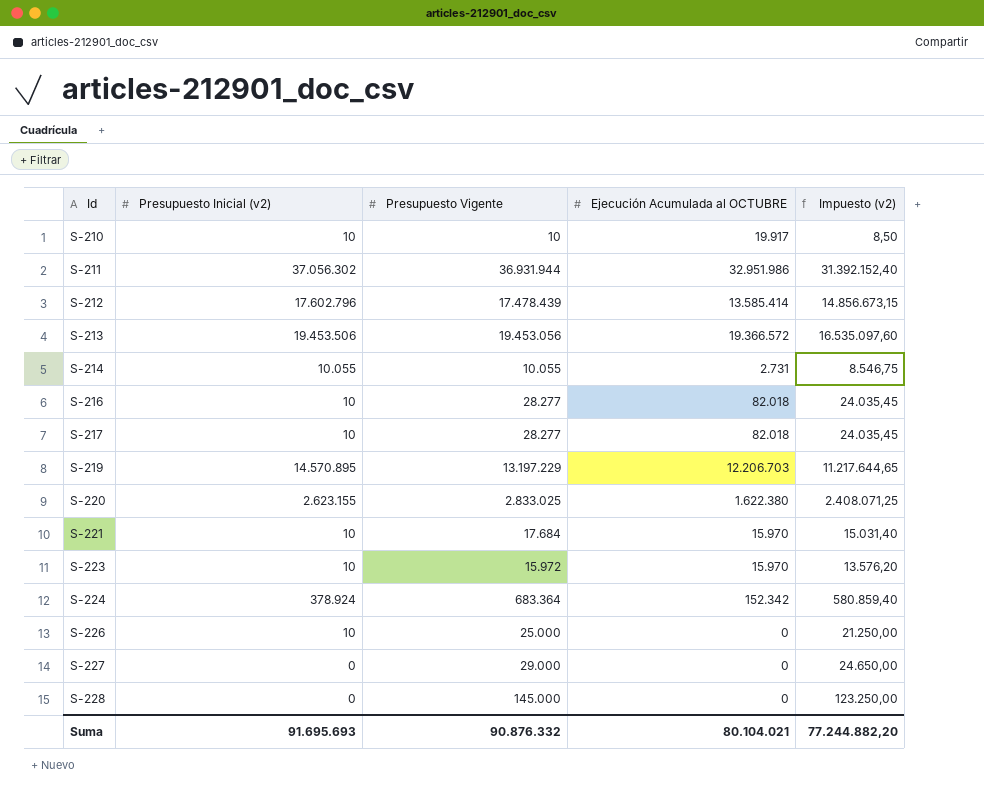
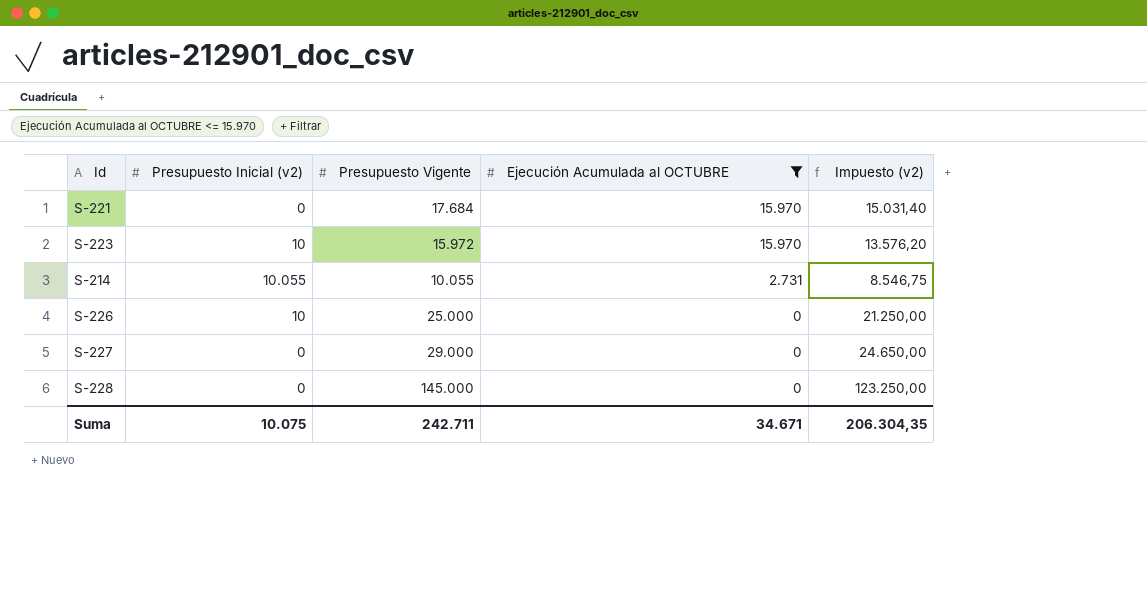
filter: none -> Ejecución Acumulada al OCTUBRE <= 15.970
row order: Id ascending -> Ejecución Acumulada al OCTUBRE descending
S-221 | Presupuesto Inicial (v2): 10 -> 0
Suma | Presupuesto Inicial (v2): 91.695.693 -> 10.075
Suma | Presupuesto Vigente: 90.876.332 -> 242.711
Suma | Ejecución Acumulada al OCTUBRE: 80.104.021 -> 34.671
Suma | Impuesto (v2): 77.244.882,20 -> 206.304,35

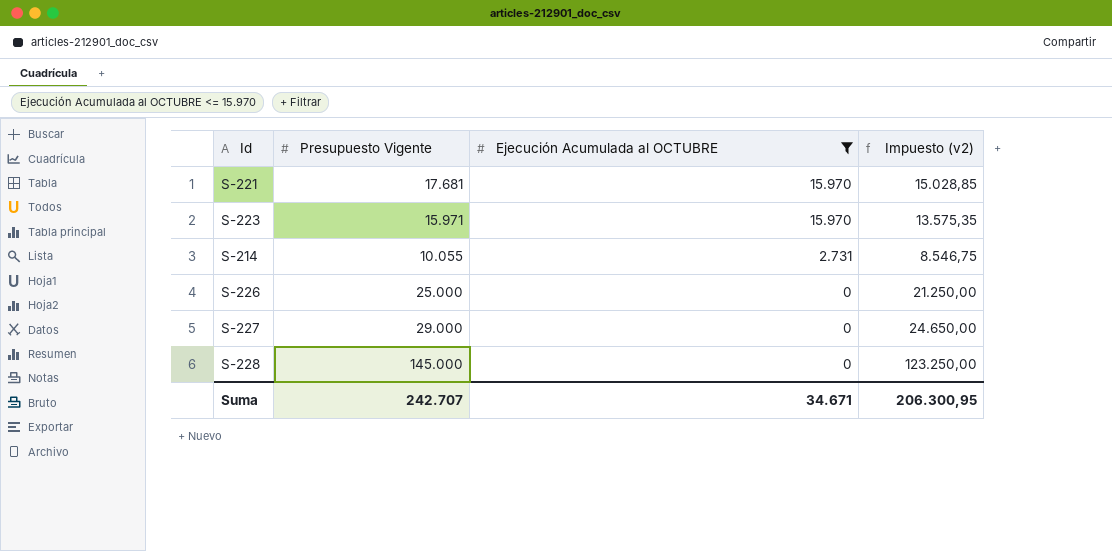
column Presupuesto Inicial (v2) | position: 2 -> none
S-221 | Presupuesto Vigente: 17.684 -> 17.681
S-221 | Impuesto (v2): 15.031,40 -> 15.028,85
S-223 | Presupuesto Vigente: 15.972 -> 15.971
S-223 | Impuesto (v2): 13.576,20 -> 13.575,35
Suma | Presupuesto Vigente: 242.711 -> 242.707
Suma | Impuesto (v2): 206.304,35 -> 206.300,95

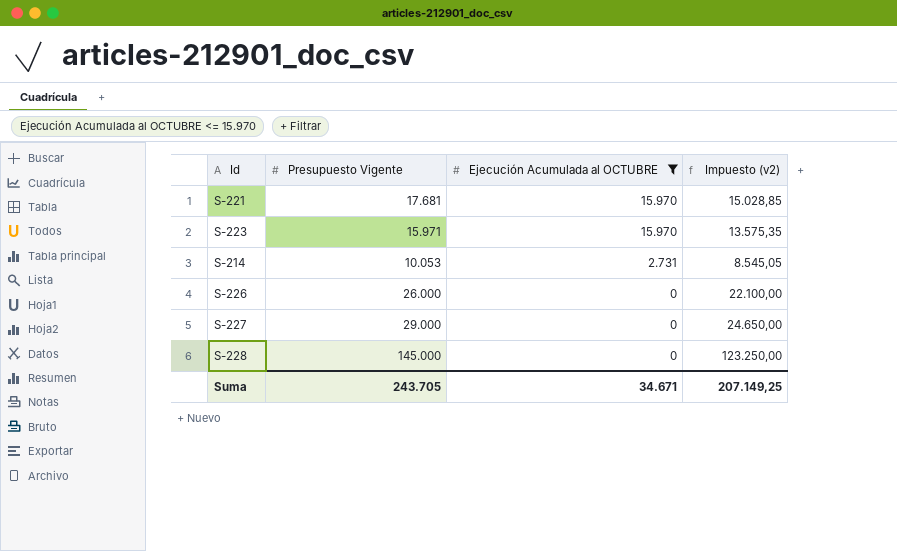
S-214 | Presupuesto Vigente: 10.055 -> 10.053
S-214 | Impuesto (v2): 8.546,75 -> 8.545,05
S-226 | Presupuesto Vigente: 25.000 -> 26.000
S-226 | Impuesto (v2): 21.250,00 -> 22.100,00
Suma | Presupuesto Vigente: 242.707 -> 243.705
Suma | Impuesto (v2): 206.300,95 -> 207.149,25

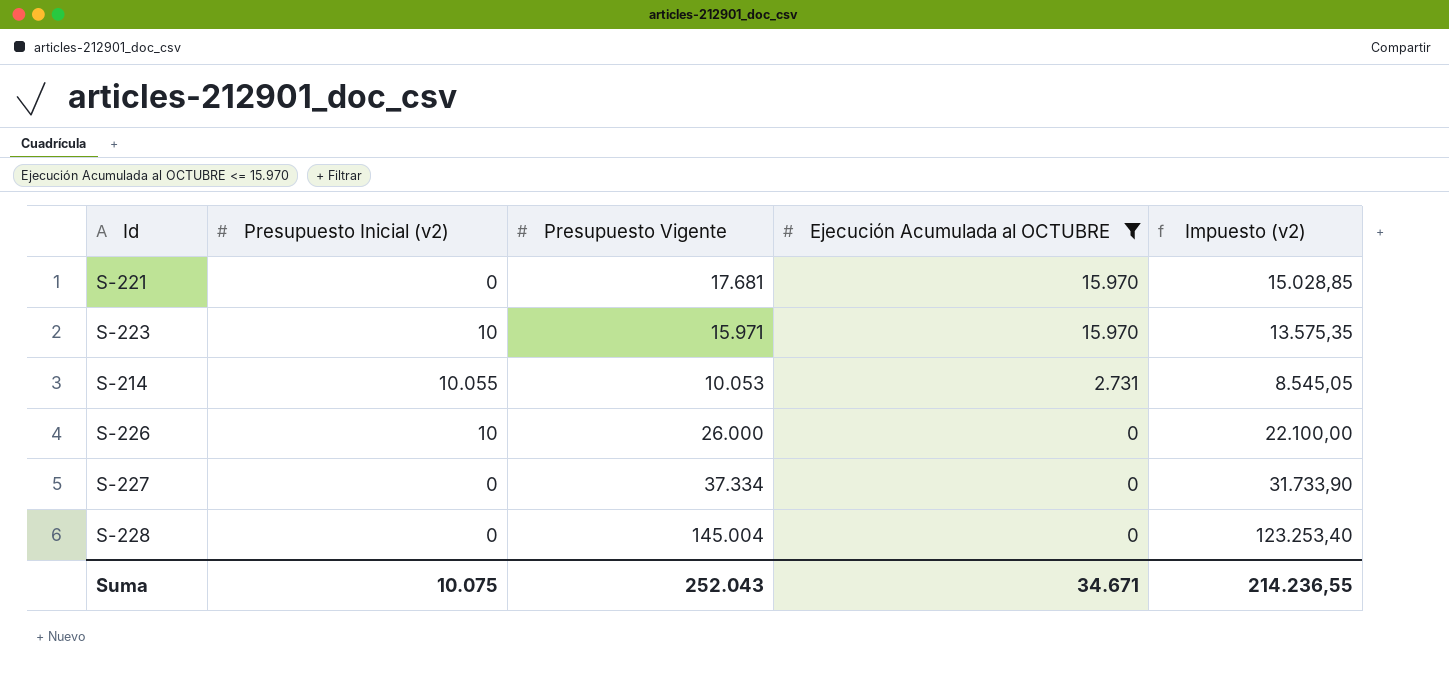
column Presupuesto Inicial (v2) | position: none -> 2
S-227 | Presupuesto Vigente: 29.000 -> 37.334
S-227 | Impuesto (v2): 24.650,00 -> 31.733,90
S-228 | Presupuesto Vigente: 145.000 -> 145.004
S-228 | Impuesto (v2): 123.250,00 -> 123.253,40
Suma | Presupuesto Vigente: 243.705 -> 252.043
Suma | Impuesto (v2): 207.149,25 -> 214.236,55

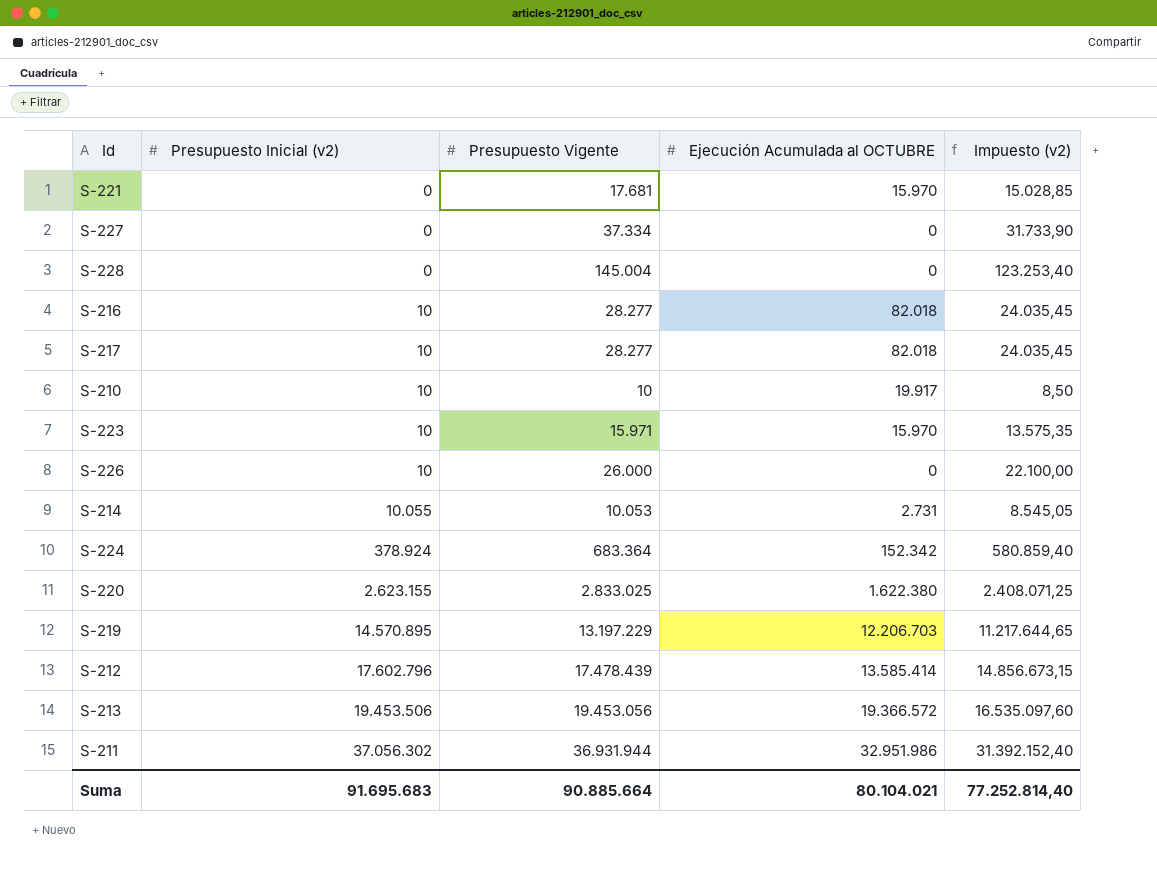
filter: Ejecución Acumulada al OCTUBRE <= 15.970 -> none
row order: Ejecución Acumulada al OCTUBRE descending -> Presupuesto Inicial (v2) ascending
Suma | Presupuesto Inicial (v2): 10.075 -> 91.695.683
Suma | Presupuesto Vigente: 252.043 -> 90.885.664
Suma | Ejecución Acumulada al OCTUBRE: 34.671 -> 80.104.021
Suma | Impuesto (v2): 214.236,55 -> 77.252.814,40

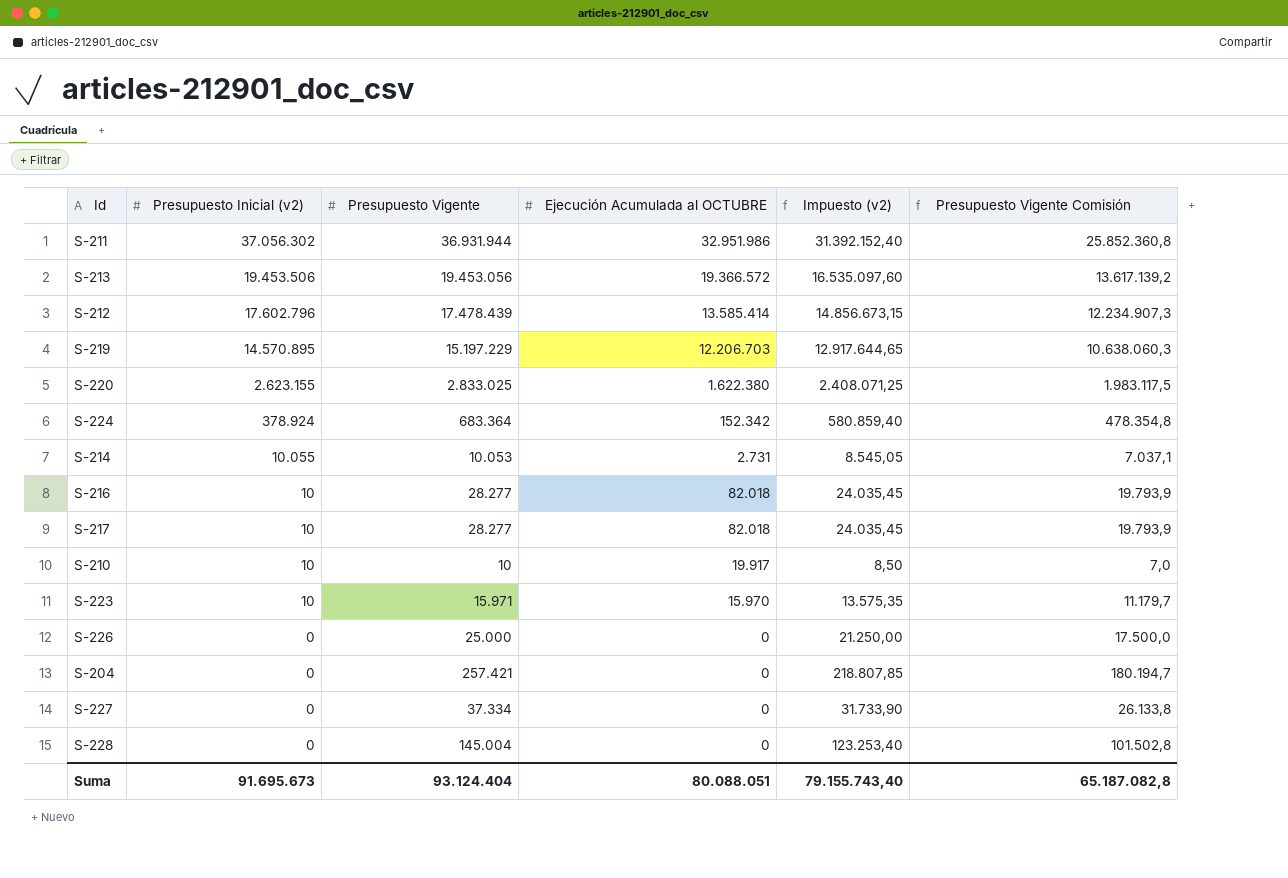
row order: Presupuesto Inicial (v2) ascending -> Presupuesto Inicial (v2) descending
column Presupuesto Vigente Comisión | formula: none -> [Presupuesto Vigente] * 0,7
row S-221: 0 | 17.681 | 15.970 | 15.028,85 -> none
S-219 | Presupuesto Vigente: 13.197.229 -> 15.197.229
S-219 | Impuesto (v2): 11.217.644,65 -> 12.917.644,65
S-226 | Presupuesto Inicial (v2): 10 -> 0
S-226 | Presupuesto Vigente: 26.000 -> 25.000
S-226 | Impuesto (v2): 22.100,00 -> 21.250,00
row S-204: none -> 0 | 257.421 | 0 | 218.807,85 | 180.194,7
Suma | Presupuesto Inicial (v2): 91.695.683 -> 91.695.673
Suma | Presupuesto Vigente: 90.885.664 -> 93.124.404
Suma | Ejecución Acumulada al OCTUBRE: 80.104.021 -> 80.088.051
Suma | Impuesto (v2): 77.252.814,40 -> 79.155.743,40

